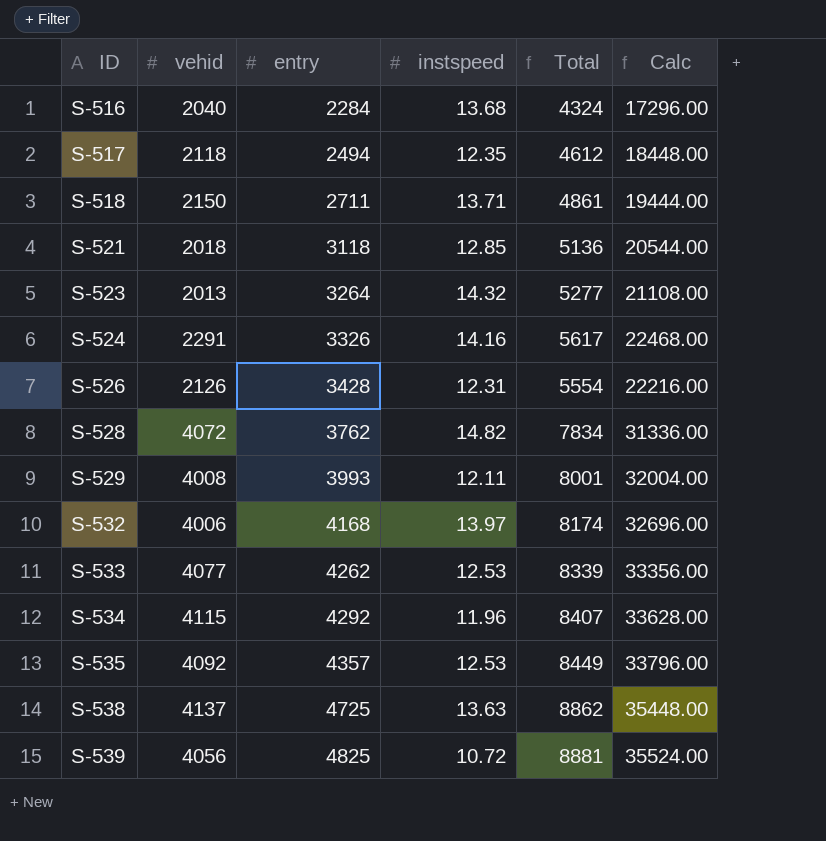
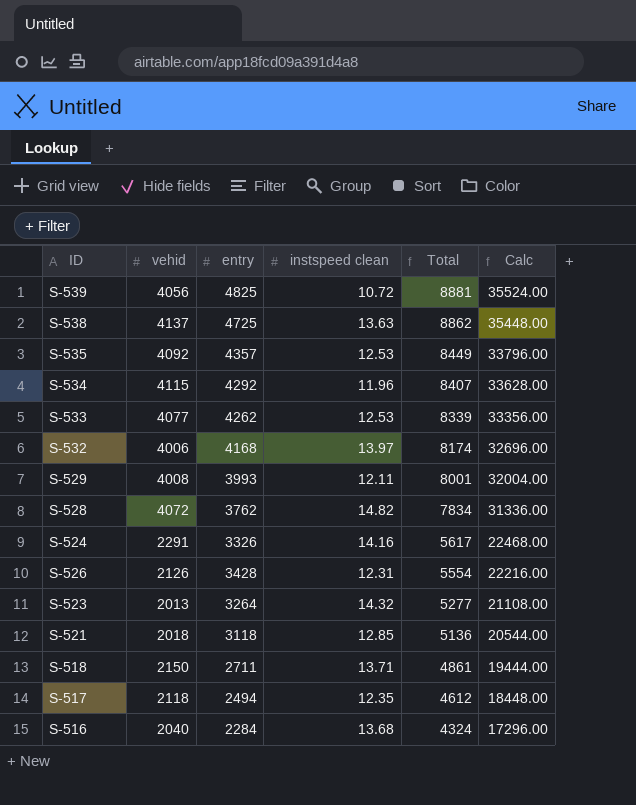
row order: ID ascending -> Total descending
column name: instspeed -> instspeed clean

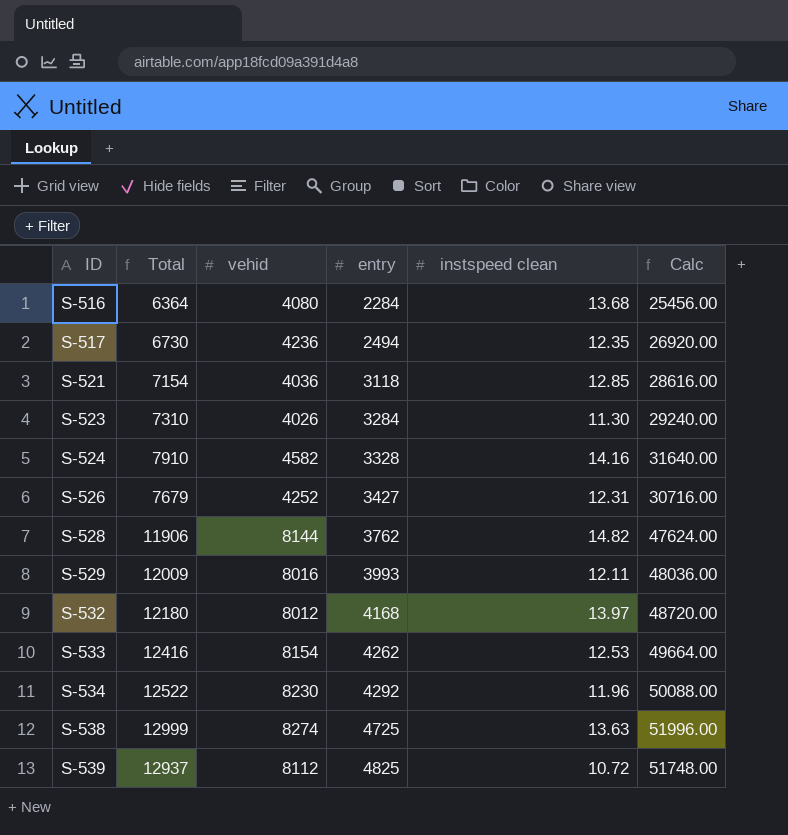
row order: Total descending -> ID ascending
column Total | position: 5 -> 2
row S-535: 4092 | 4357 | 12.53 | 8449 | 33796.00 -> none
row S-518: 2150 | 2711 | 13.71 | 4861 | 19444.00 -> none
S-516 | Total: 4324 -> 6364
S-516 | vehid: 2040 -> 4080
S-516 | Calc: 17296.00 -> 25456.00
S-517 | Total: 4612 -> 6730
S-517 | vehid: 2118 -> 4236
S-517 | Calc: 18448.00 -> 26920.00
S-521 | Total: 5136 -> 7154
S-521 | vehid: 2018 -> 4036
S-521 | Calc: 20544.00 -> 28616.00
S-523 | Total: 5277 -> 7310
S-523 | vehid: 2013 -> 4026
S-523 | entry: 3264 -> 3284
S-523 | instspeed clean: 14.32 -> 11.30
S-523 | Calc: 21108.00 -> 29240.00
S-524 | Total: 5617 -> 7910
S-524 | vehid: 2291 -> 4582
S-524 | entry: 3326 -> 3328
S-524 | Calc: 22468.00 -> 31640.00
S-526 | Total: 5554 -> 7679
S-526 | vehid: 2126 -> 4252
S-526 | entry: 3428 -> 3427
S-526 | Calc: 22216.00 -> 30716.00
S-528 | Total: 7834 -> 11906
S-528 | vehid: 4072 -> 8144
S-528 | Calc: 31336.00 -> 47624.00
S-529 | Total: 8001 -> 12009
S-529 | vehid: 4008 -> 8016
S-529 | Calc: 32004.00 -> 48036.00
S-532 | Total: 8174 -> 12180
S-532 | vehid: 4006 -> 8012
S-532 | Calc: 32696.00 -> 48720.00
S-533 | Total: 8339 -> 12416
S-533 | vehid: 4077 -> 8154
S-533 | Calc: 33356.00 -> 49664.00
S-534 | Total: 8407 -> 12522
S-534 | vehid: 4115 -> 8230
S-534 | Calc: 33628.00 -> 50088.00
S-538 | Total: 8862 -> 12999
S-538 | vehid: 4137 -> 8274
S-538 | Calc: 35448.00 -> 51996.00
S-539 | Total: 8881 -> 12937
S-539 | vehid: 4056 -> 8112
S-539 | Calc: 35524.00 -> 51748.00

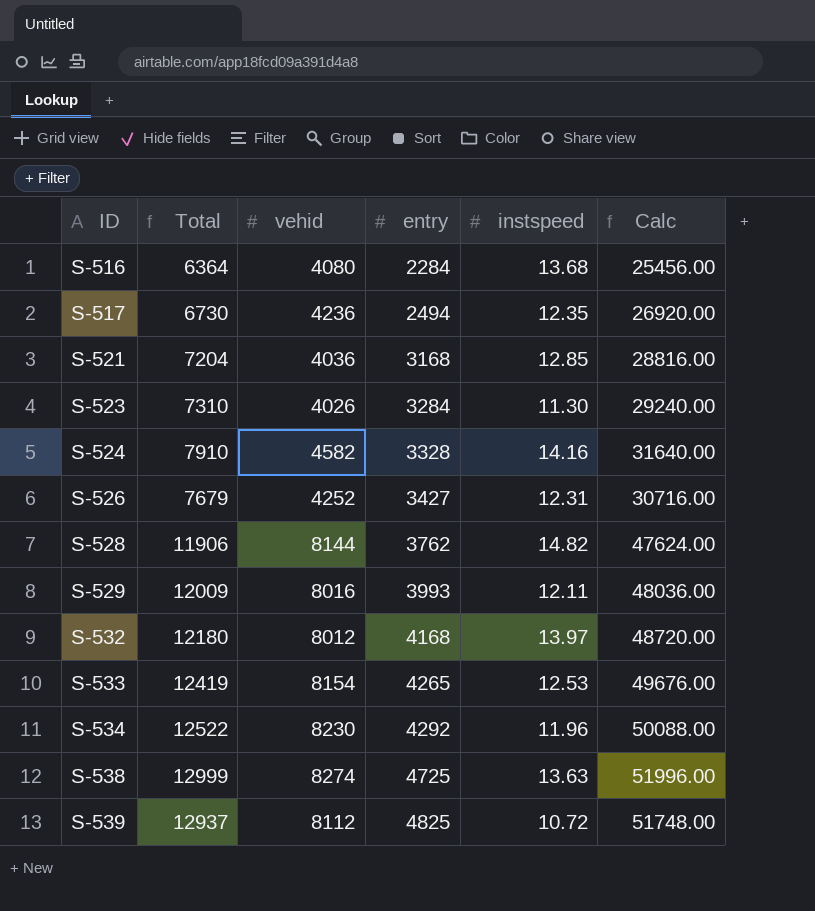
column name: instspeed clean -> instspeed
S-521 | Total: 7154 -> 7204
S-521 | entry: 3118 -> 3168
S-521 | Calc: 28616.00 -> 28816.00
S-533 | Total: 12416 -> 12419
S-533 | entry: 4262 -> 4265
S-533 | Calc: 49664.00 -> 49676.00

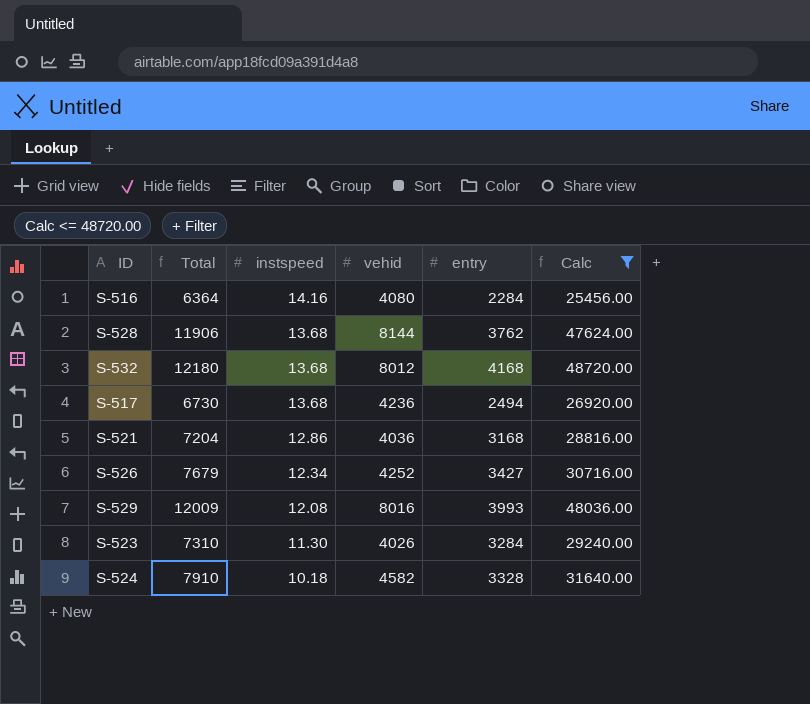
filter: none -> Calc <= 48720.00
row order: ID ascending -> instspeed descending
column instspeed | position: 5 -> 3
S-516 | instspeed: 13.68 -> 14.16
S-528 | instspeed: 14.82 -> 13.68
S-532 | instspeed: 13.97 -> 13.68
S-517 | instspeed: 12.35 -> 13.68
S-521 | instspeed: 12.85 -> 12.86
S-526 | instspeed: 12.31 -> 12.34
S-529 | instspeed: 12.11 -> 12.08
S-524 | instspeed: 14.16 -> 10.18

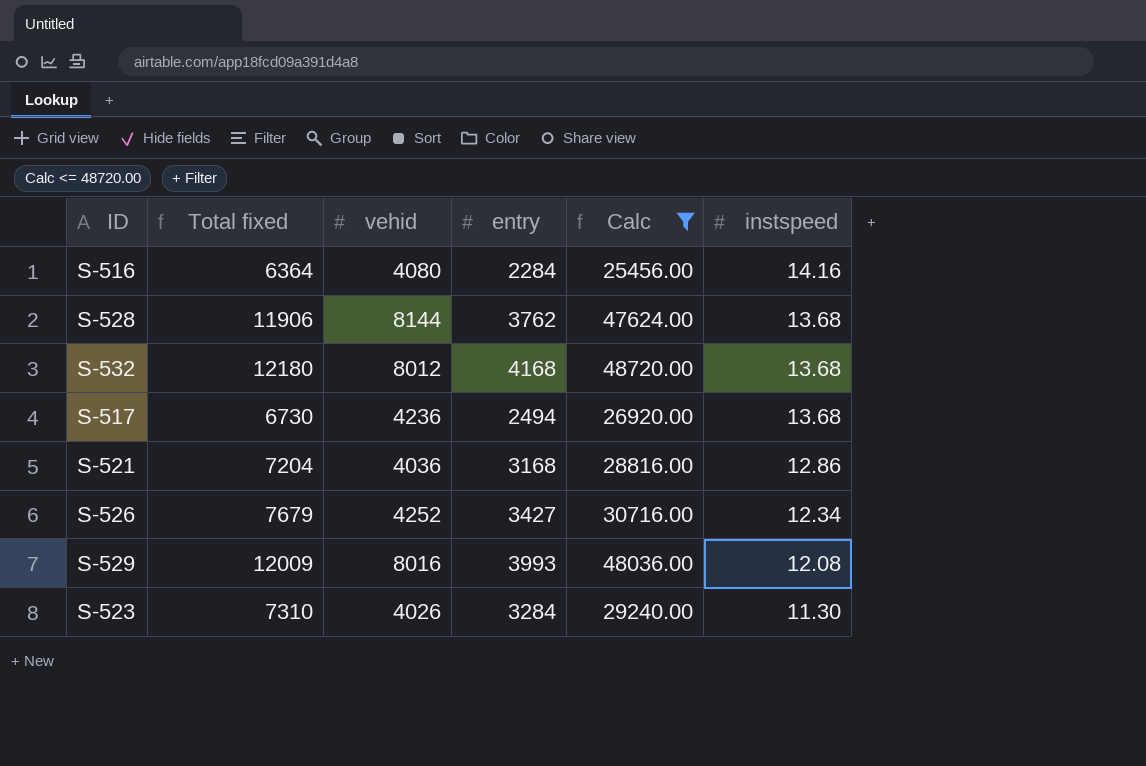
column name: Total -> Total fixed
column instspeed | position: 3 -> 6
row S-524: 7910 | 10.18 | 4582 | 3328 | 31640.00 -> none

